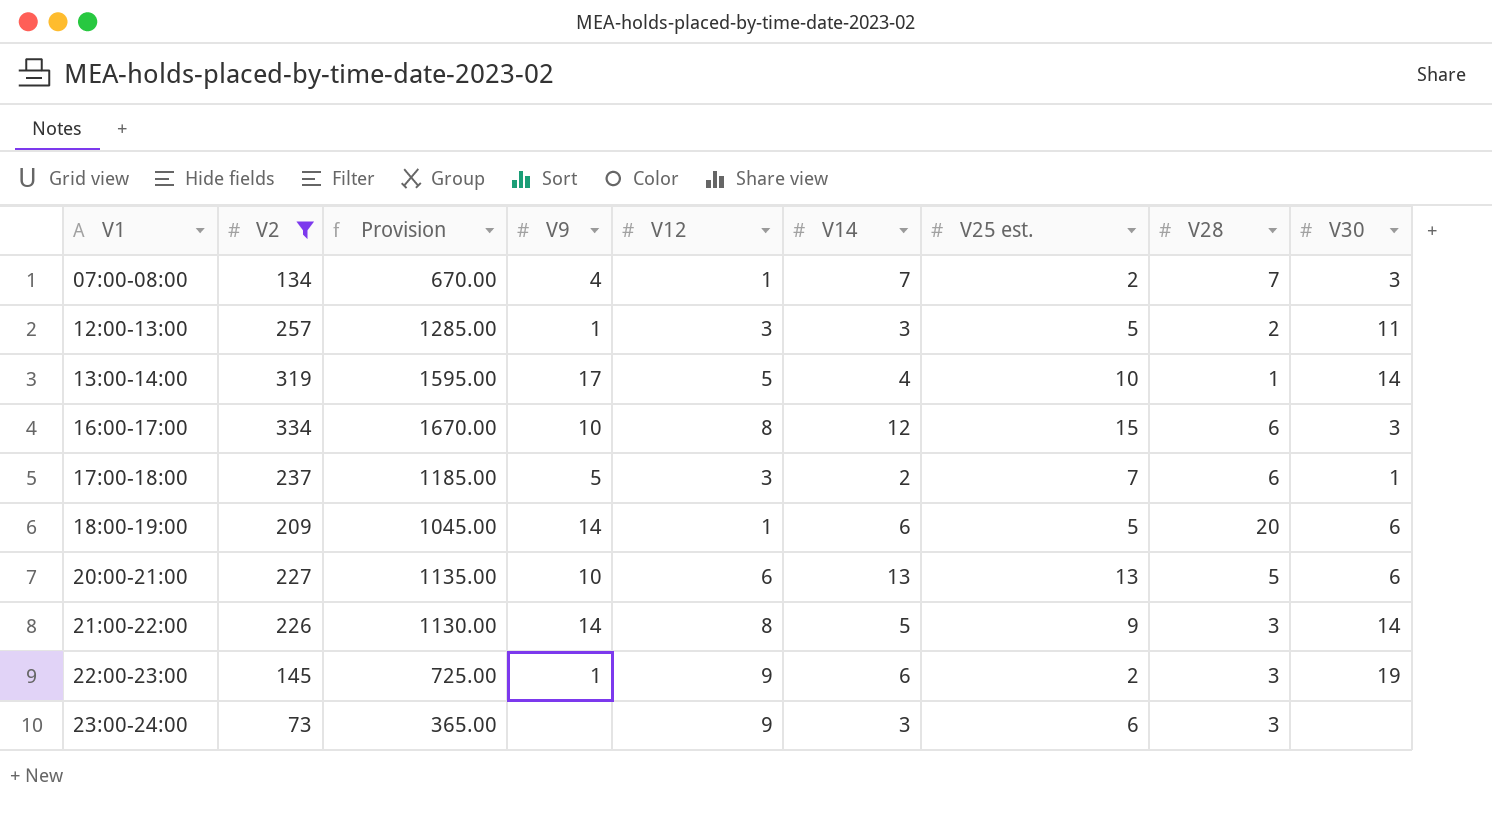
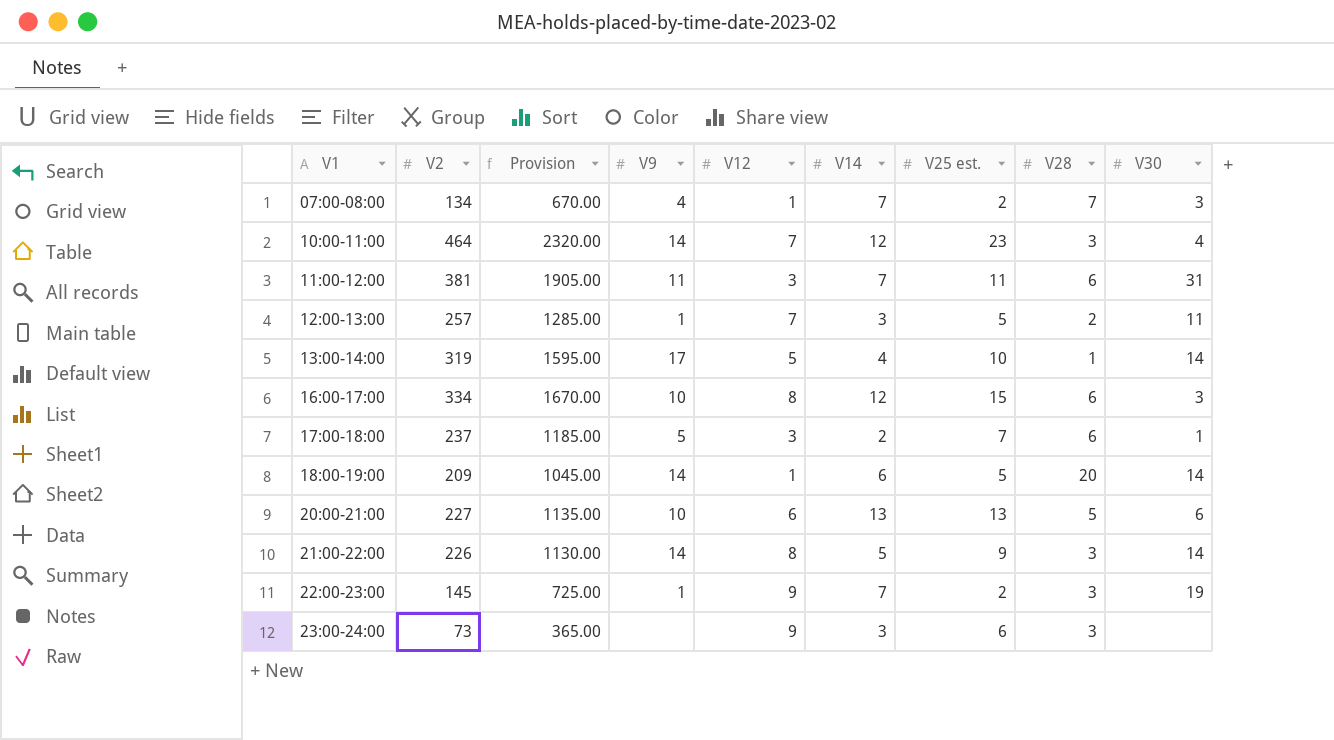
filter: V2 <= 334 -> none
12:00-13:00 | V12: 3 -> 7
18:00-19:00 | V30: 6 -> 14
22:00-23:00 | V14: 6 -> 7

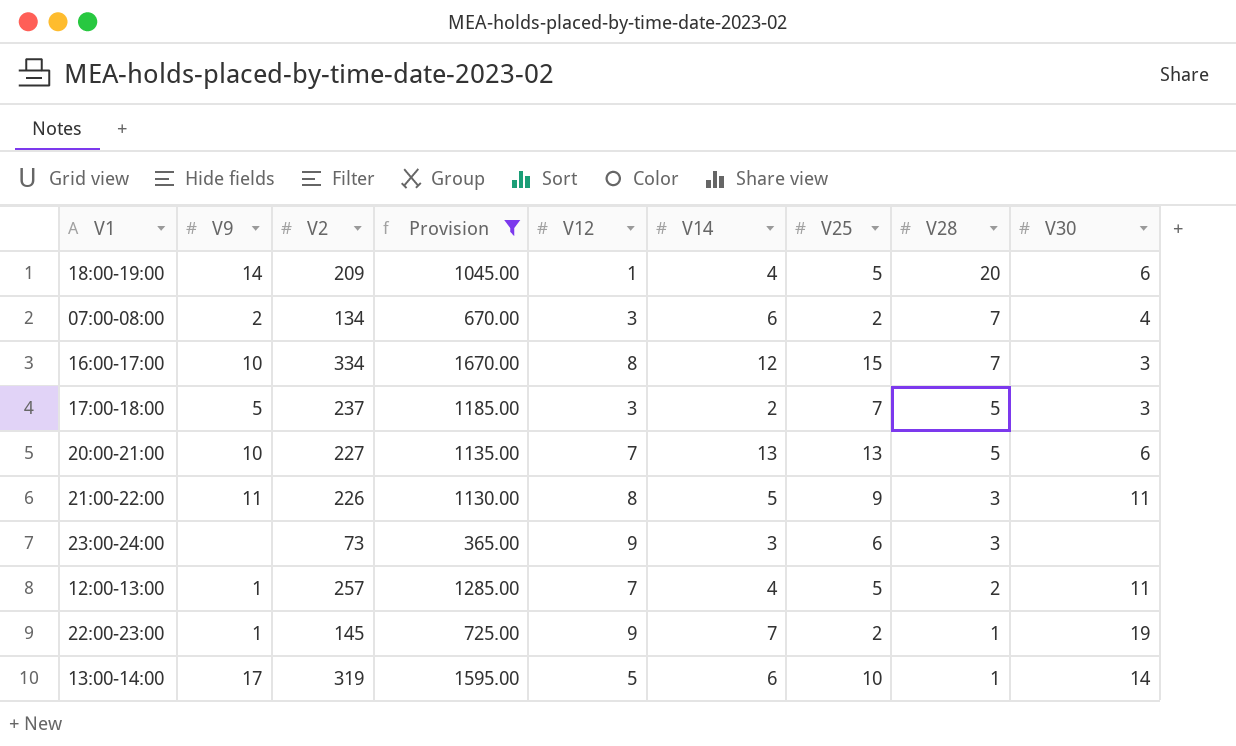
filter: none -> Provision <= 1670.00
row order: V1 ascending -> V28 descending
column V9 | position: 4 -> 2
column name: V25 est. -> V25
18:00-19:00 | V14: 6 -> 4
18:00-19:00 | V30: 14 -> 6
07:00-08:00 | V9: 4 -> 2
07:00-08:00 | V12: 1 -> 3
07:00-08:00 | V14: 7 -> 6
07:00-08:00 | V30: 3 -> 4
16:00-17:00 | V28: 6 -> 7
17:00-18:00 | V28: 6 -> 5
17:00-18:00 | V30: 1 -> 3
20:00-21:00 | V12: 6 -> 7
21:00-22:00 | V9: 14 -> 11
21:00-22:00 | V30: 14 -> 11
12:00-13:00 | V14: 3 -> 4
22:00-23:00 | V28: 3 -> 1
13:00-14:00 | V14: 4 -> 6

